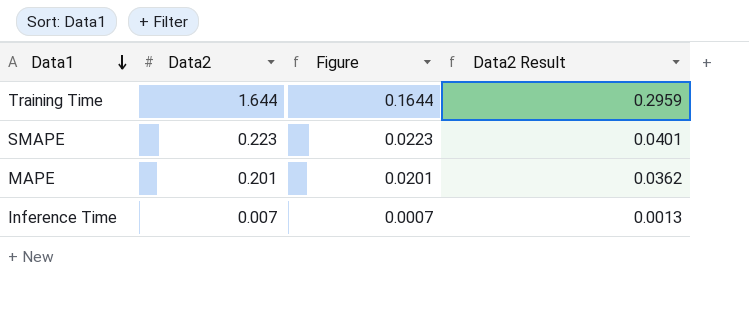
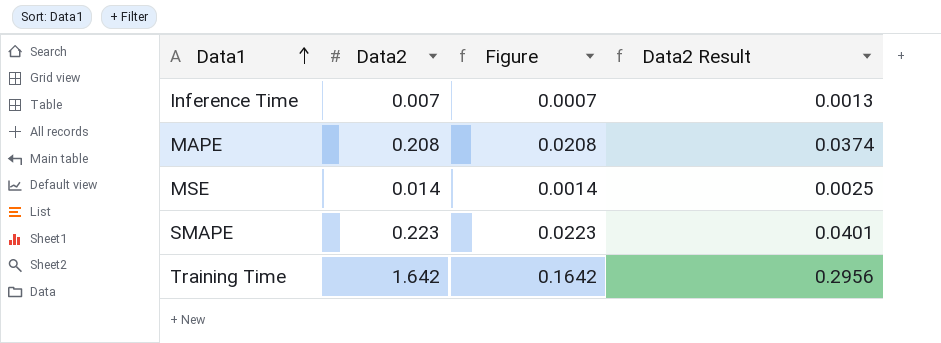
row order: Data1 descending -> Data1 ascending
MAPE | Data2: 0.201 -> 0.208
MAPE | Figure: 0.0201 -> 0.0208
MAPE | Data2 Result: 0.0362 -> 0.0374
row MSE: none -> 0.014 | 0.0014 | 0.0025
Training Time | Data2: 1.644 -> 1.642
Training Time | Figure: 0.1644 -> 0.1642
Training Time | Data2 Result: 0.2959 -> 0.2956

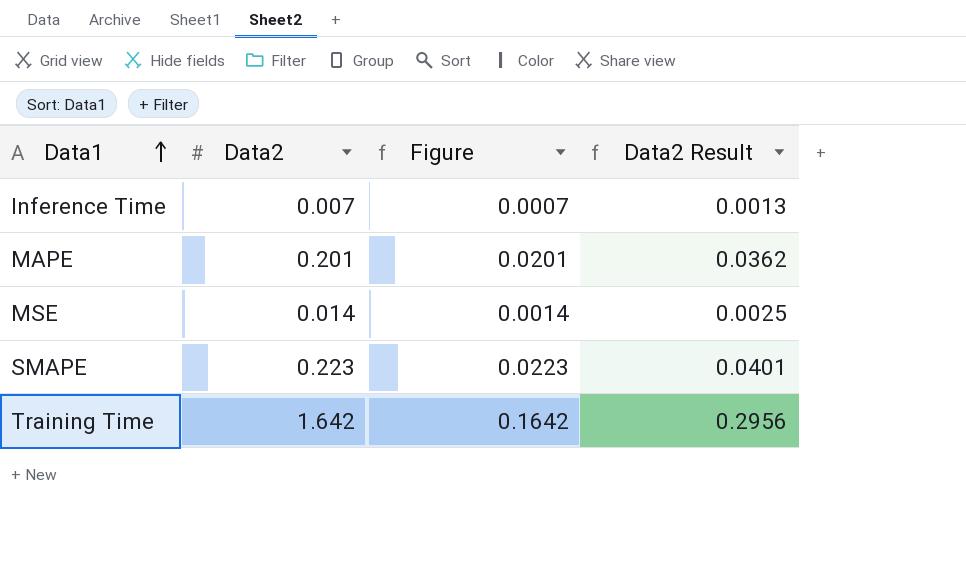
MAPE | Data2: 0.208 -> 0.201
MAPE | Figure: 0.0208 -> 0.0201
MAPE | Data2 Result: 0.0374 -> 0.0362

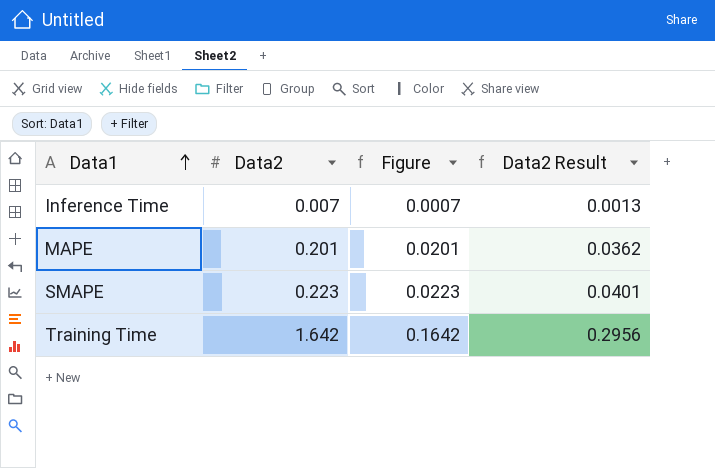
row MSE: 0.014 | 0.0014 | 0.0025 -> none

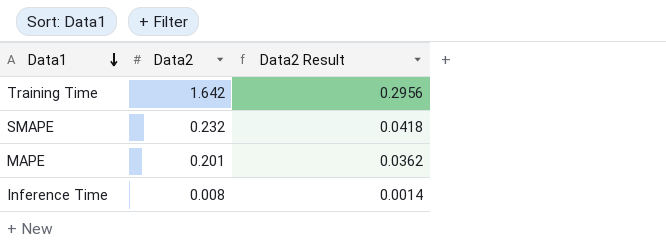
row order: Data1 ascending -> Data1 descending
column Figure | formula: [Data2] * 0.1 -> none
SMAPE | Data2: 0.223 -> 0.232
SMAPE | Data2 Result: 0.0401 -> 0.0418
Inference Time | Data2: 0.007 -> 0.008
Inference Time | Data2 Result: 0.0013 -> 0.0014

